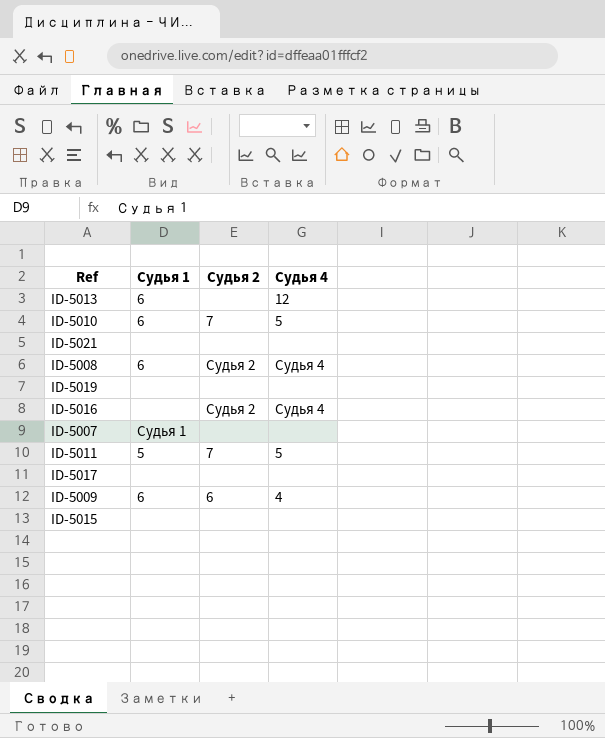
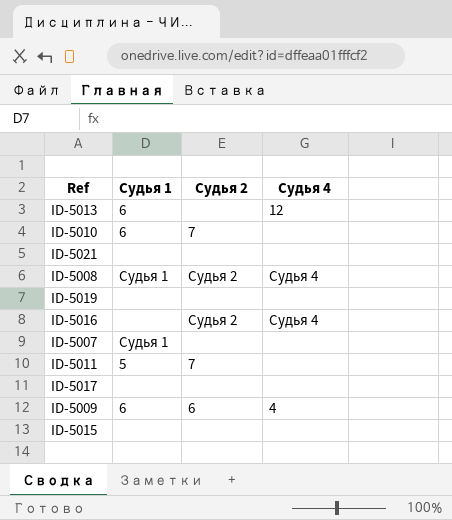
ID-5010 | Судья 4: 5 -> none
ID-5008 | Судья 1: 6 -> Судья 1
ID-5011 | Судья 4: 5 -> none

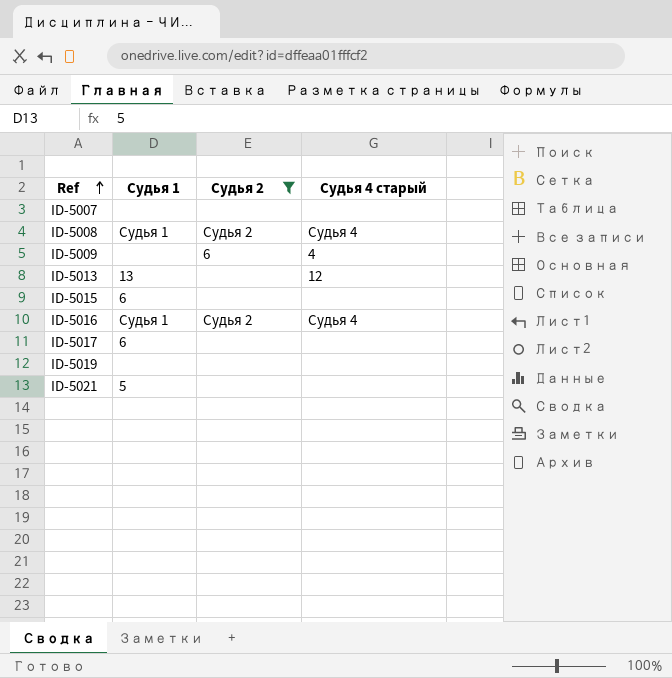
filter: none -> Судья 2 != 7
row order: none -> Ref ascending
column name: Судья 4 -> Судья 4 старый
ID-5007 | Судья 1: Судья 1 -> none
ID-5009 | Судья 1: 6 -> none
ID-5013 | Судья 1: 6 -> 13
ID-5015 | Судья 1: none -> 6
ID-5016 | Судья 1: none -> Судья 1
ID-5017 | Судья 1: none -> 6
ID-5021 | Судья 1: none -> 5

